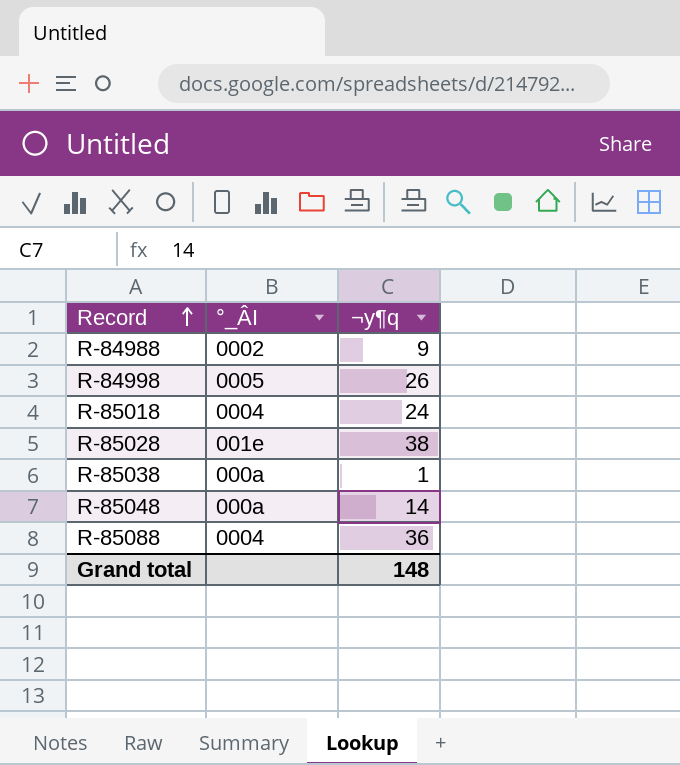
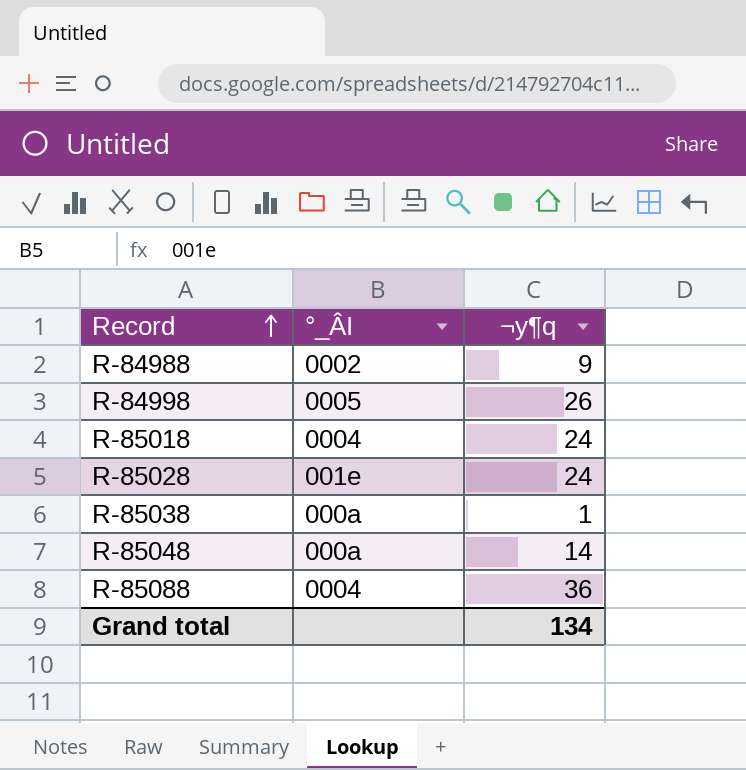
R-85028 | ¬y¶q: 38 -> 24
Grand total | ¬y¶q: 148 -> 134

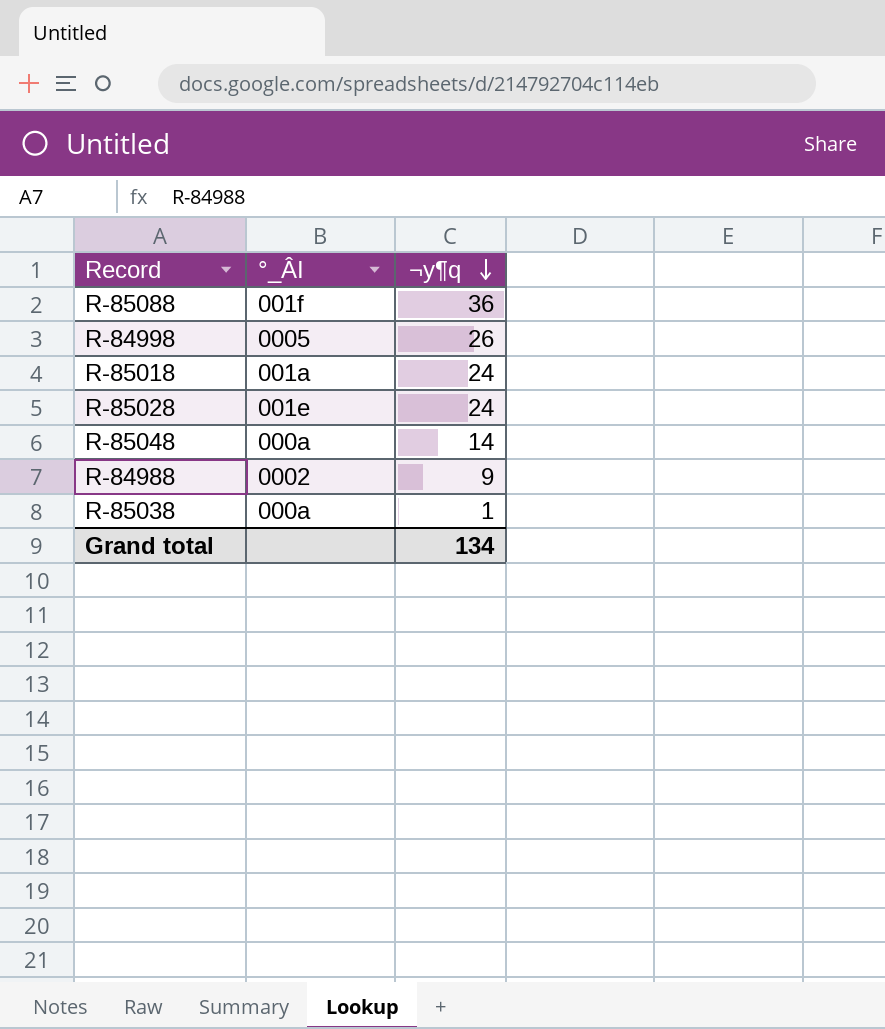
row order: Record ascending -> ¬y¶q descending
R-85088 | °_ÂI: 0004 -> 001f
R-85018 | °_ÂI: 0004 -> 001a

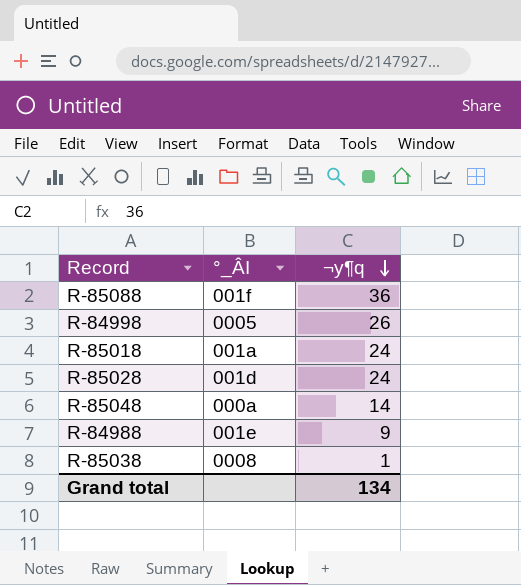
R-85028 | °_ÂI: 001e -> 001d
R-84988 | °_ÂI: 0002 -> 001e
R-85038 | °_ÂI: 000a -> 0008

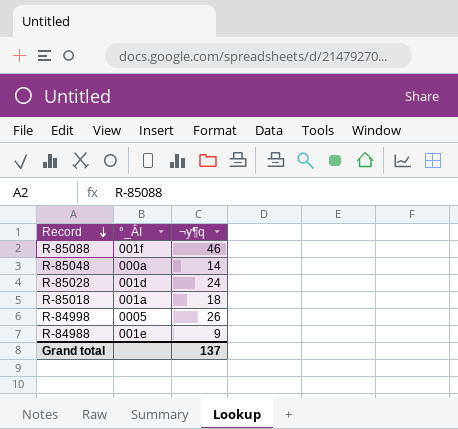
row order: ¬y¶q descending -> Record descending
row R-85038: 0008 | 1 -> none
R-85088 | ¬y¶q: 36 -> 46
R-85018 | ¬y¶q: 24 -> 18
Grand total | ¬y¶q: 134 -> 137

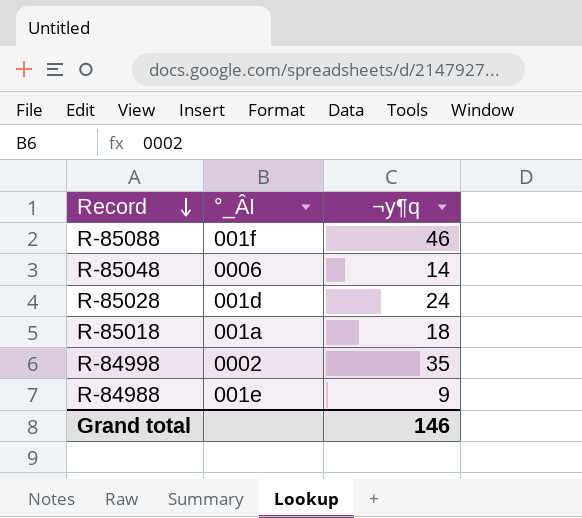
R-85048 | °_ÂI: 000a -> 0006
R-84998 | °_ÂI: 0005 -> 0002
R-84998 | ¬y¶q: 26 -> 35
Grand total | ¬y¶q: 137 -> 146

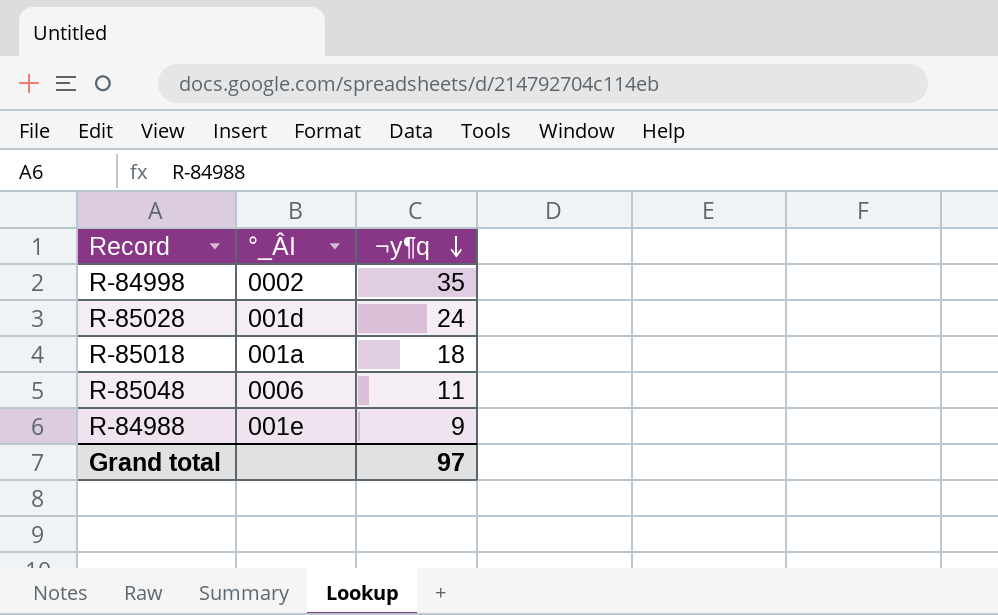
row order: Record descending -> ¬y¶q descending
row R-85088: 001f | 46 -> none
R-85048 | ¬y¶q: 14 -> 11
Grand total | ¬y¶q: 146 -> 97

